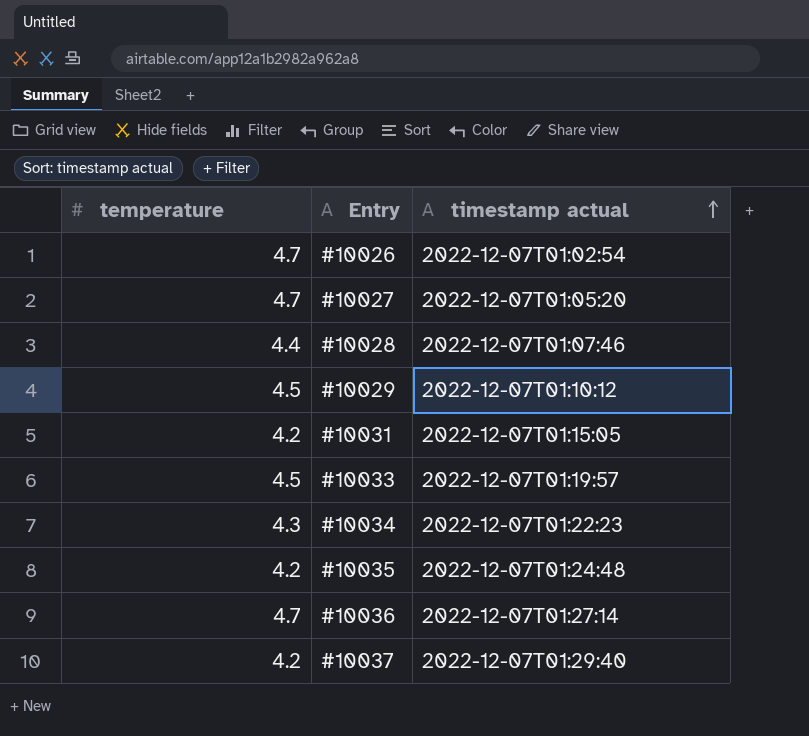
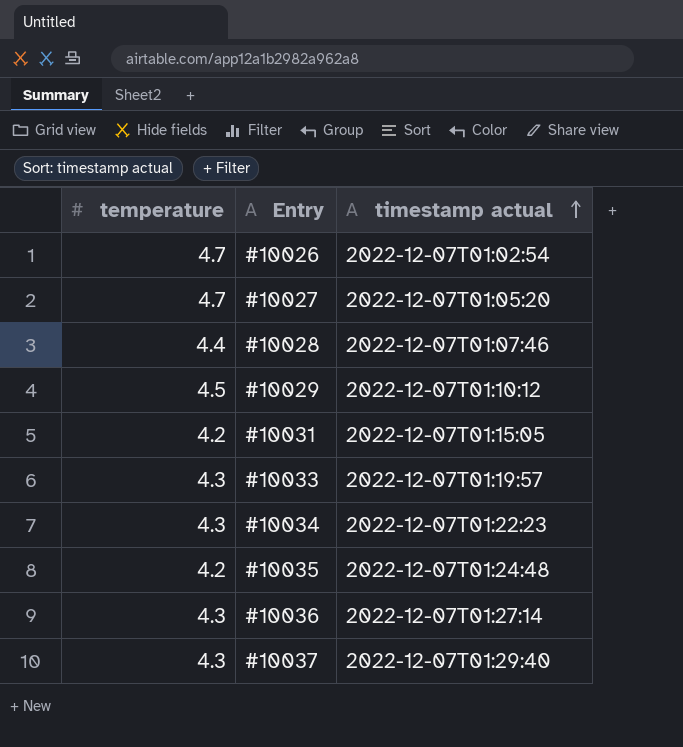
#10033 | temperature: 4.5 -> 4.3
#10036 | temperature: 4.7 -> 4.3
#10037 | temperature: 4.2 -> 4.3

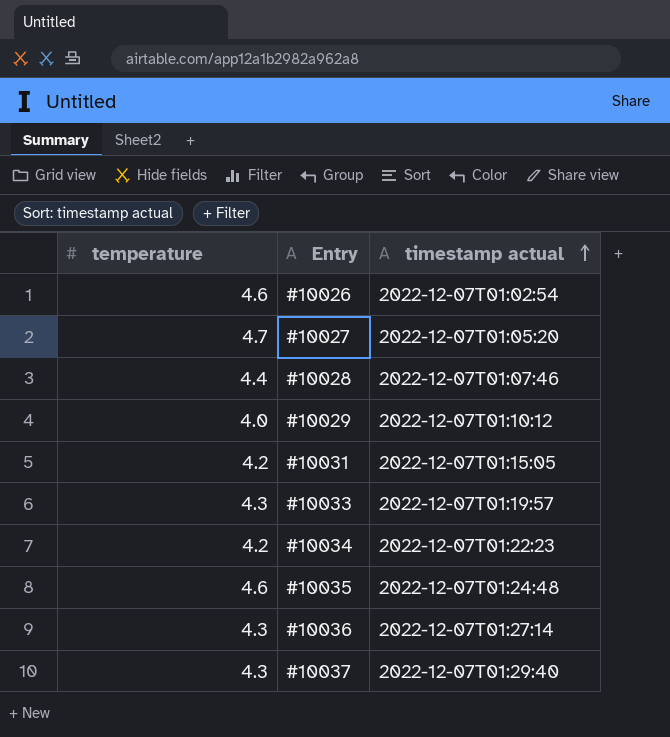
#10026 | temperature: 4.7 -> 4.6
#10029 | temperature: 4.5 -> 4.0
#10034 | temperature: 4.3 -> 4.2
#10035 | temperature: 4.2 -> 4.6

